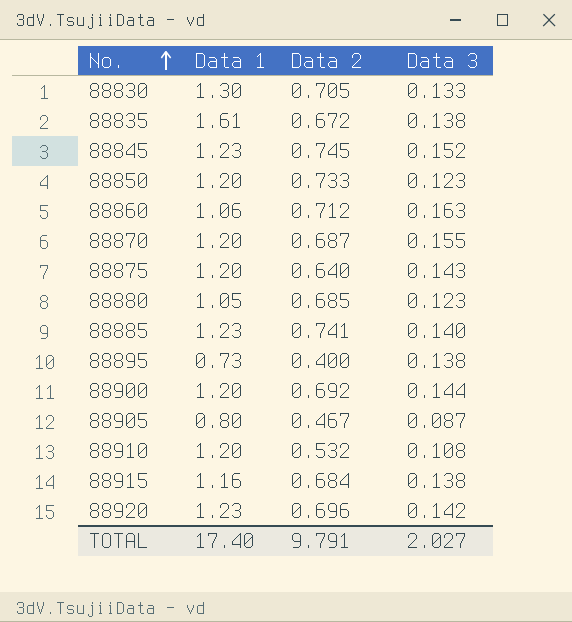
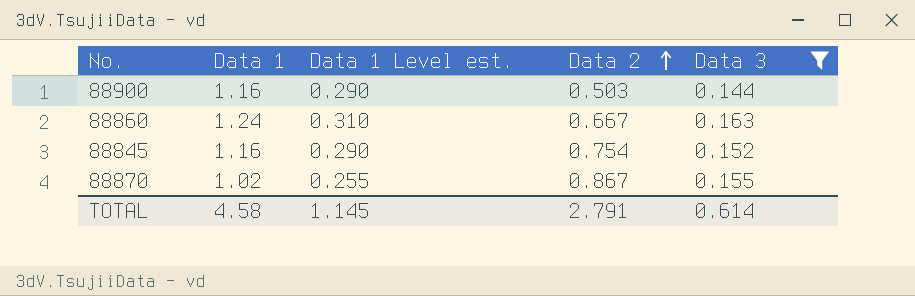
filter: none -> Data 3 >= 0.144
row order: No. ascending -> Data 2 ascending
column Data 1 Level est. | formula: none -> [Data 1] * 0.25
88900 | Data 1: 1.20 -> 1.16
88900 | Data 2: 0.692 -> 0.503
88860 | Data 1: 1.06 -> 1.24
88860 | Data 2: 0.712 -> 0.667
88845 | Data 1: 1.23 -> 1.16
88845 | Data 2: 0.745 -> 0.754
88870 | Data 1: 1.20 -> 1.02
88870 | Data 2: 0.687 -> 0.867
TOTAL | Data 1: 17.40 -> 4.58
TOTAL | Data 2: 9.791 -> 2.791
TOTAL | Data 3: 2.027 -> 0.614

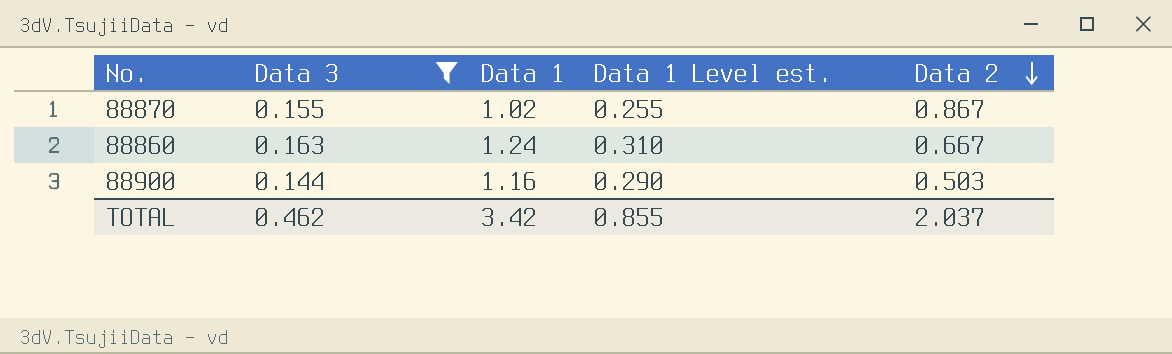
row order: Data 2 ascending -> Data 2 descending
column Data 3 | position: 5 -> 2
row 88845: 1.16 | 0.290 | 0.754 | 0.152 -> none
TOTAL | Data 3: 0.614 -> 0.462
TOTAL | Data 1: 4.58 -> 3.42
TOTAL | Data 1 Level est.: 1.145 -> 0.855
TOTAL | Data 2: 2.791 -> 2.037

